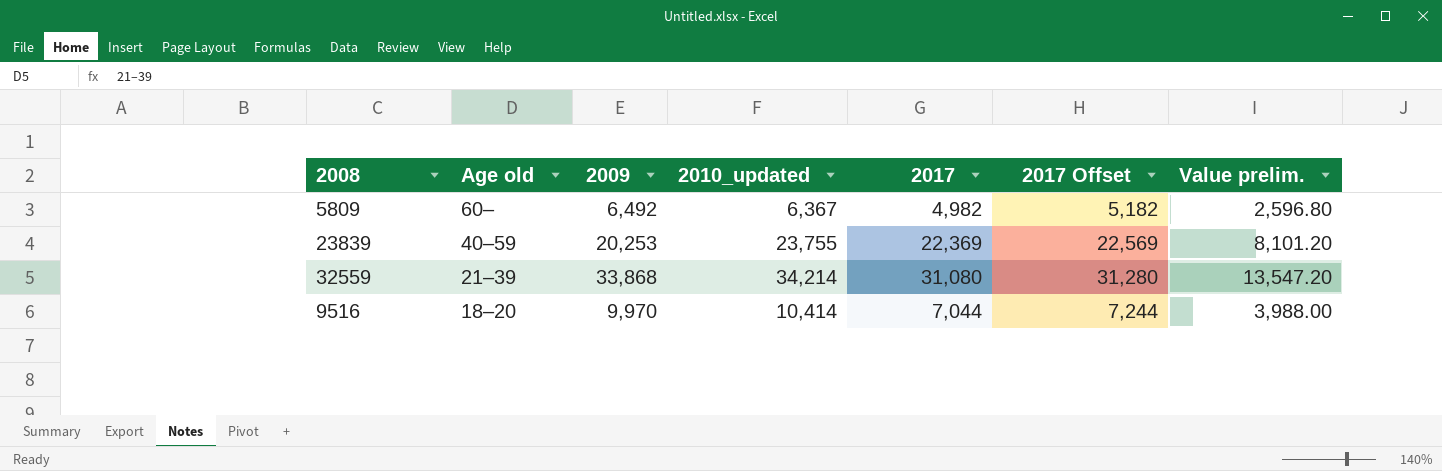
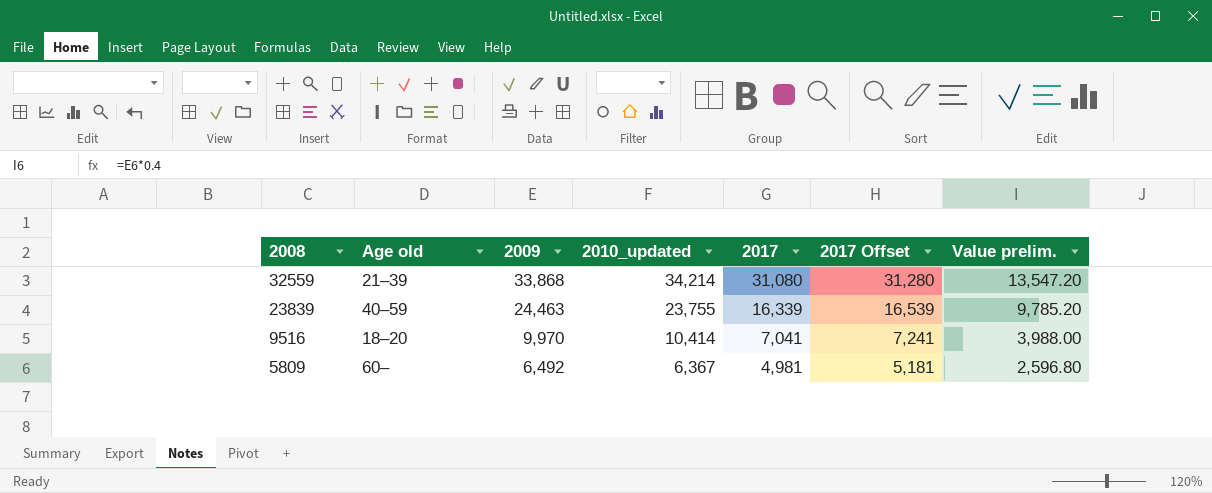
row order: Age old descending -> 2008 descending
23839 | 2009: 20,253 -> 24,463
23839 | 2017: 22,369 -> 16,339
23839 | 2017 Offset: 22,569 -> 16,539
23839 | Value prelim.: 8,101.20 -> 9,785.20
9516 | 2017: 7,044 -> 7,041
9516 | 2017 Offset: 7,244 -> 7,241
5809 | 2017: 4,982 -> 4,981
5809 | 2017 Offset: 5,182 -> 5,181

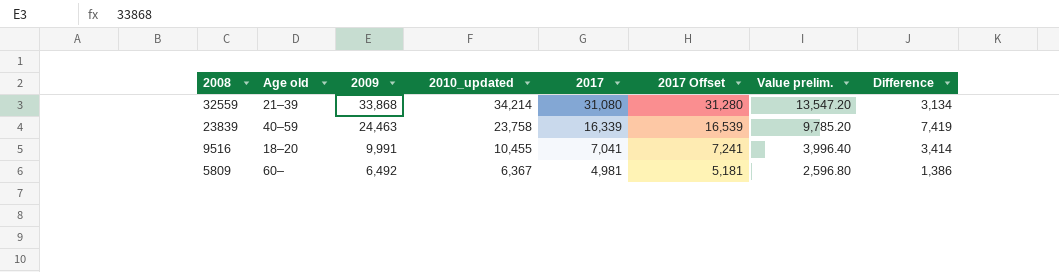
column Difference | formula: none -> [2010_updated] - [2017]
23839 | 2010_updated: 23,755 -> 23,758
9516 | 2009: 9,970 -> 9,991
9516 | 2010_updated: 10,414 -> 10,455
9516 | Value prelim.: 3,988.00 -> 3,996.40

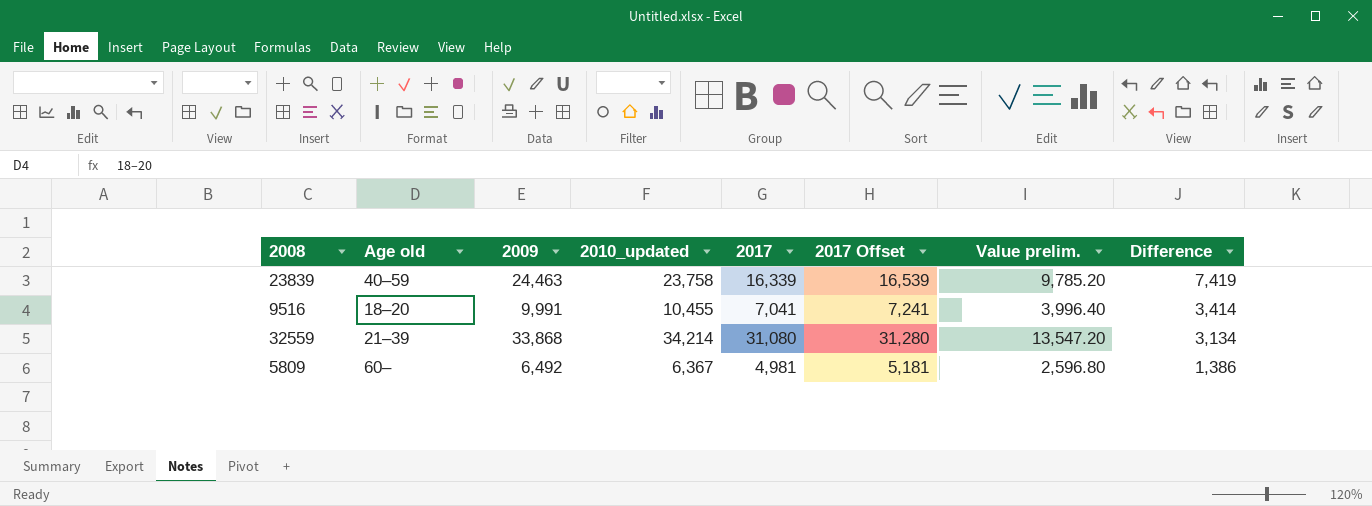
row order: 2008 descending -> Difference descending

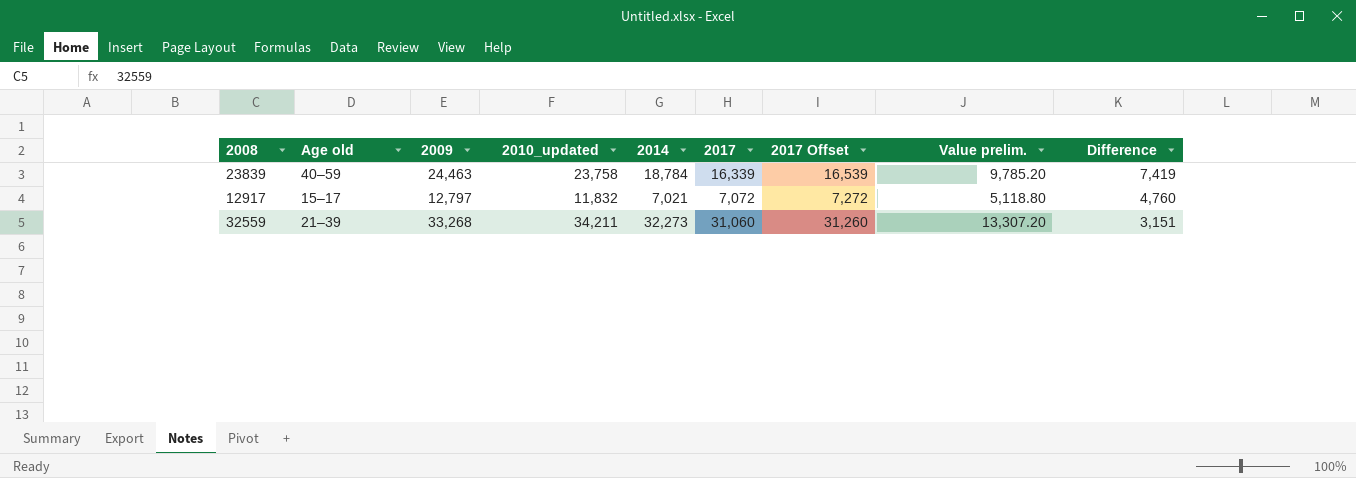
column 2014 | position: none -> 5
row 9516: 18–20 | 9,991 | 10,455 | 7,041 | 7,241 | 3,996.40 | 3,414 -> none
row 5809: 60– | 6,492 | 6,367 | 4,981 | 5,181 | 2,596.80 | 1,386 -> none
row 12917: none -> 15–17 | 12,797 | 11,832 | 7,021 | 7,072 | 7,272 | 5,118.80 | 4,760
32559 | 2009: 33,868 -> 33,268
32559 | 2010_updated: 34,214 -> 34,211
32559 | 2017: 31,080 -> 31,060
32559 | 2017 Offset: 31,280 -> 31,260
32559 | Value prelim.: 13,547.20 -> 13,307.20
32559 | Difference: 3,134 -> 3,151

